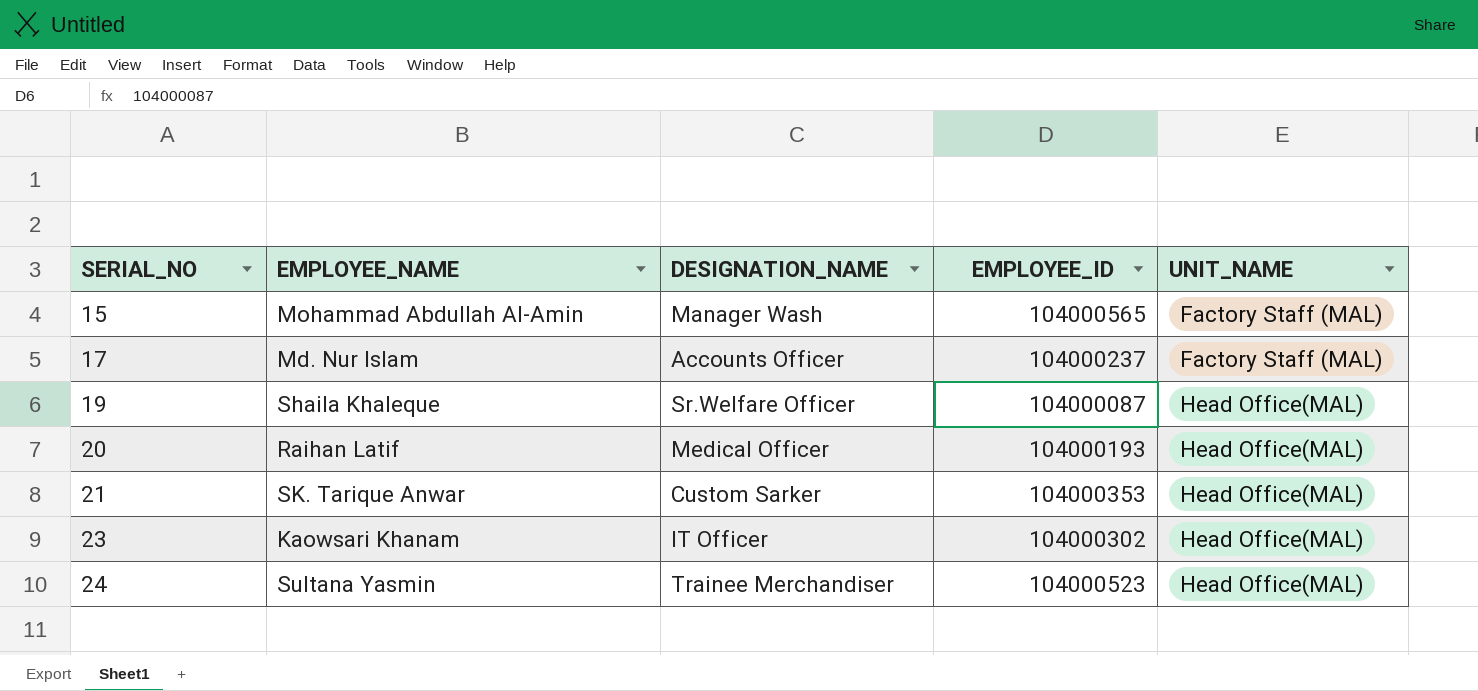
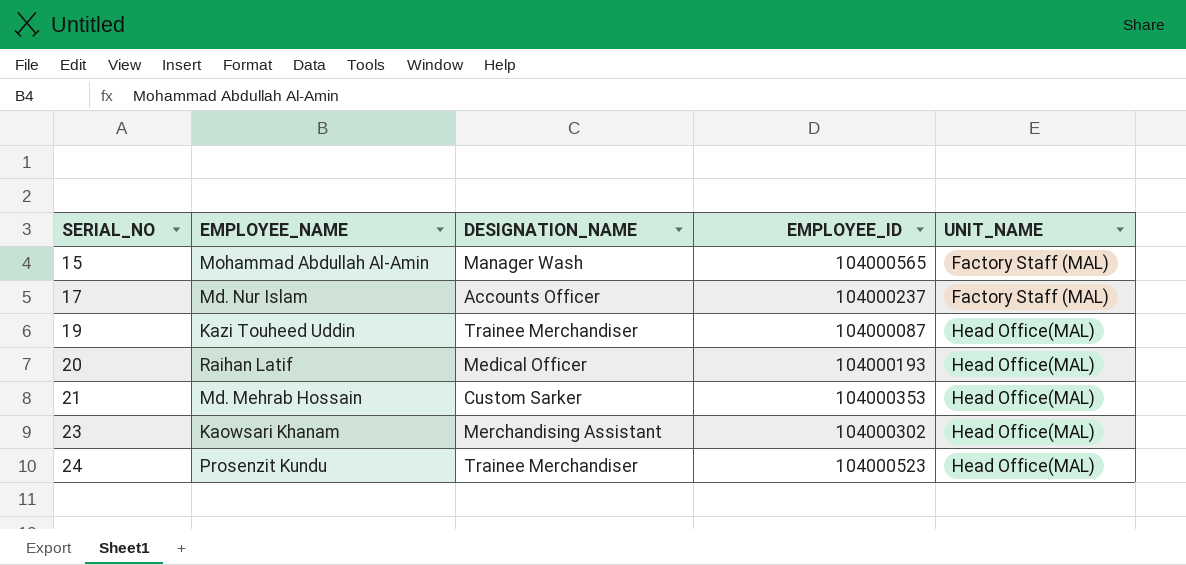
19 | EMPLOYEE_NAME: Shaila Khaleque -> Kazi Touheed Uddin
19 | DESIGNATION_NAME: Sr.Welfare Officer -> Trainee Merchandiser
21 | EMPLOYEE_NAME: SK. Tarique Anwar -> Md. Mehrab Hossain
23 | DESIGNATION_NAME: IT Officer -> Merchandising Assistant
24 | EMPLOYEE_NAME: Sultana Yasmin -> Prosenzit Kundu

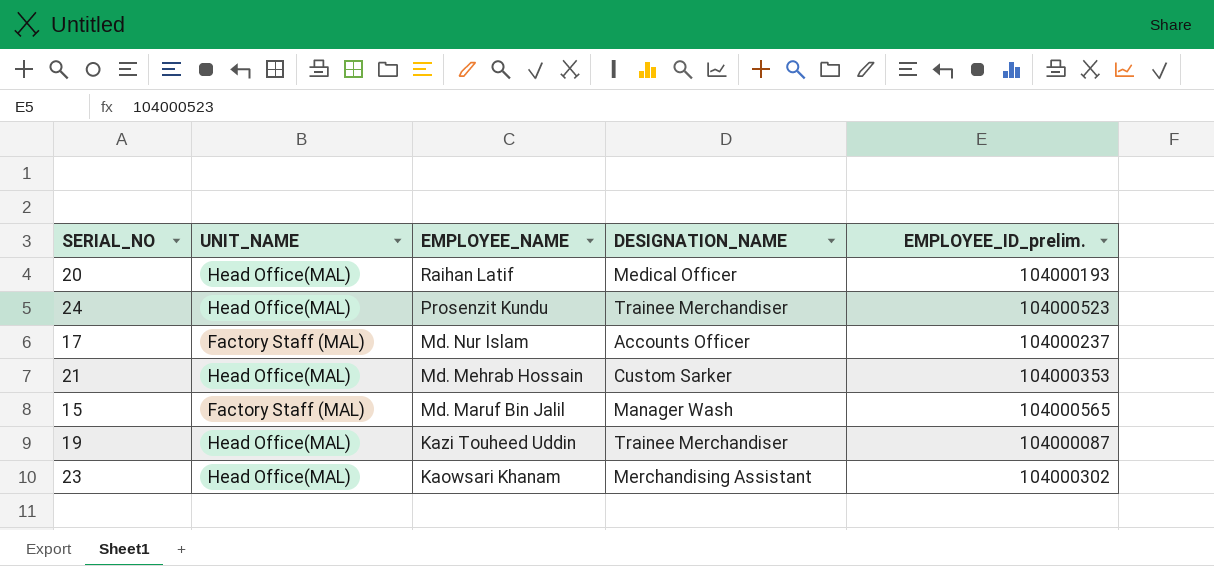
row order: SERIAL_NO ascending -> EMPLOYEE_NAME descending
column UNIT_NAME | position: 5 -> 2
column name: EMPLOYEE_ID -> EMPLOYEE_ID_prelim.
15 | EMPLOYEE_NAME: Mohammad Abdullah Al-Amin -> Md. Maruf Bin Jalil

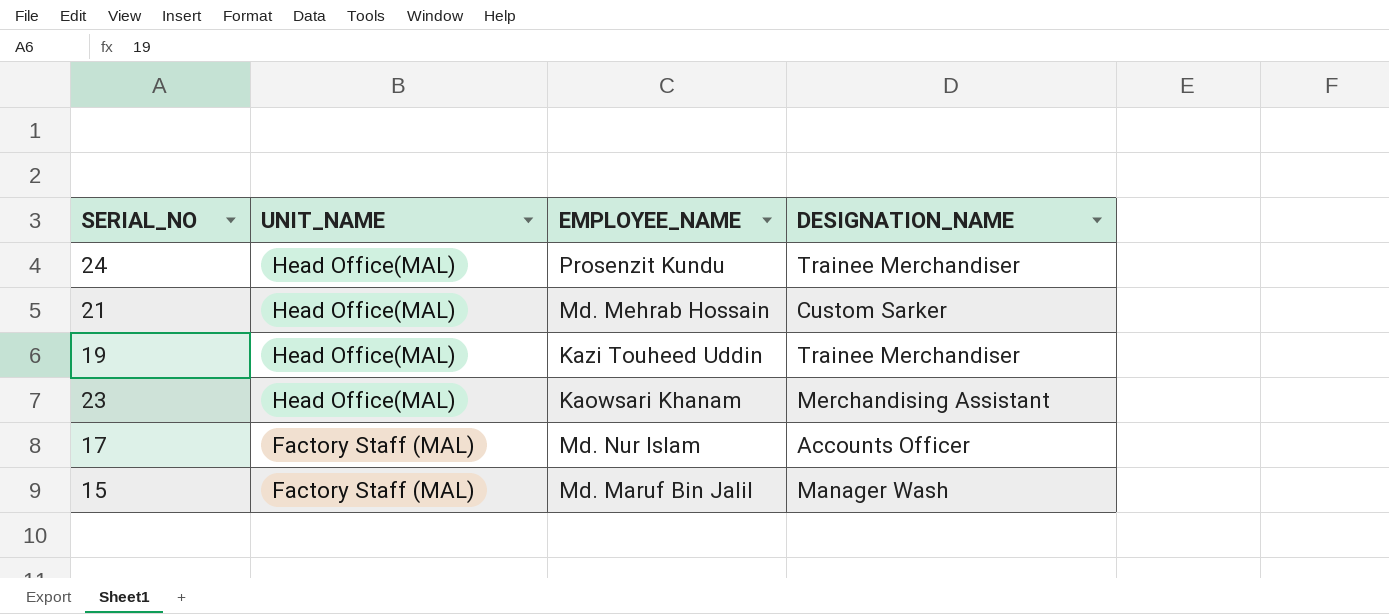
row order: EMPLOYEE_NAME descending -> UNIT_NAME descending
column EMPLOYEE_ID_prelim. | position: 5 -> none
row 20: Head Office(MAL) | Raihan Latif | Medical Officer | 104000193 -> none

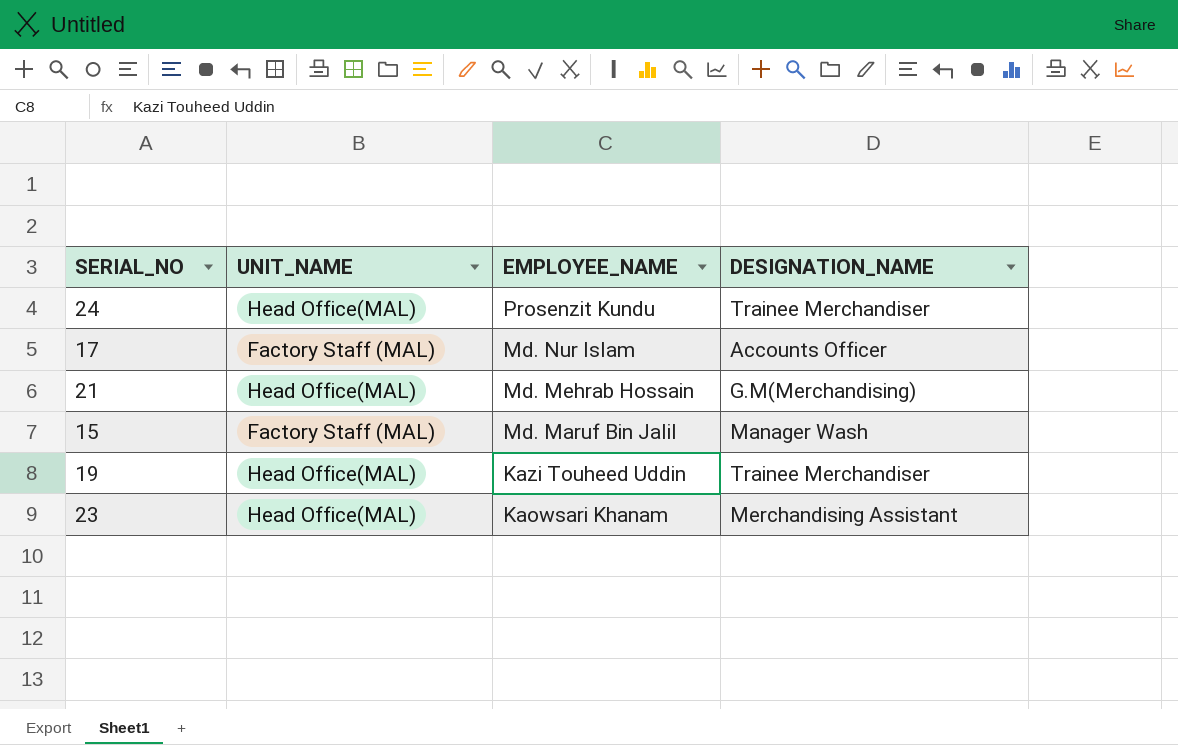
row order: UNIT_NAME descending -> EMPLOYEE_NAME descending
21 | DESIGNATION_NAME: Custom Sarker -> G.M(Merchandising)

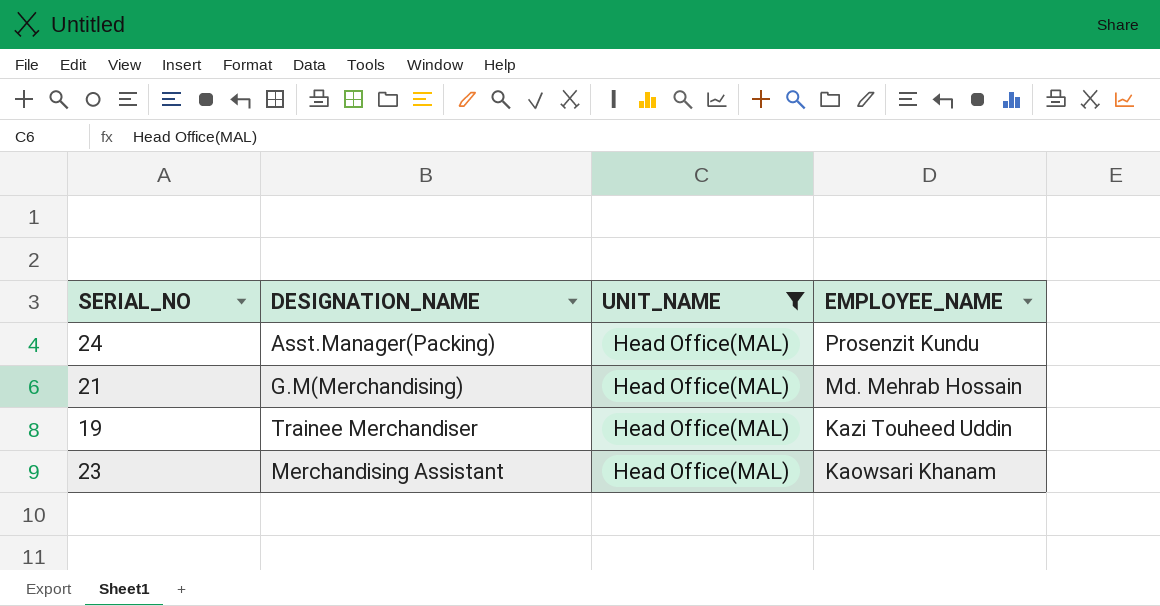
filter: none -> UNIT_NAME = Head Office(MAL)
column DESIGNATION_NAME | position: 4 -> 2
24 | DESIGNATION_NAME: Trainee Merchandiser -> Asst.Manager(Packing)

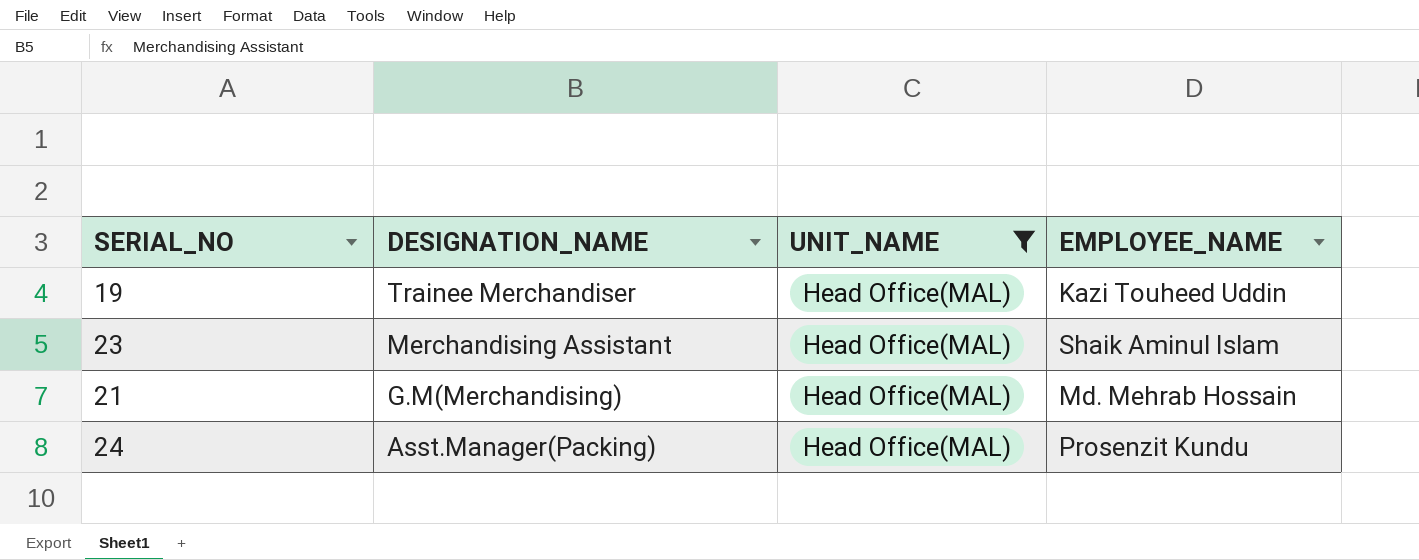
row order: EMPLOYEE_NAME descending -> DESIGNATION_NAME descending
23 | EMPLOYEE_NAME: Kaowsari Khanam -> Shaik Aminul Islam

